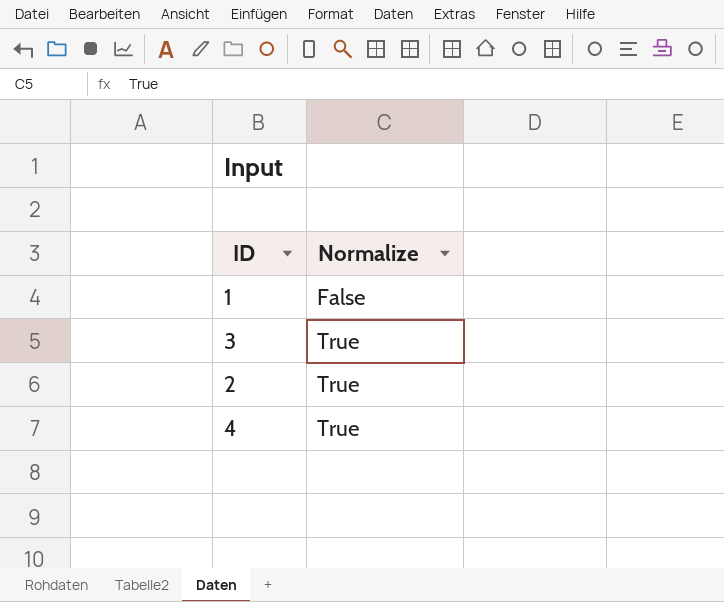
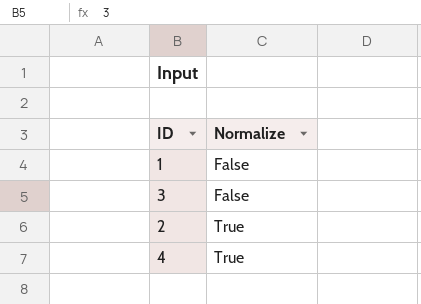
3 | Normalize: True -> False

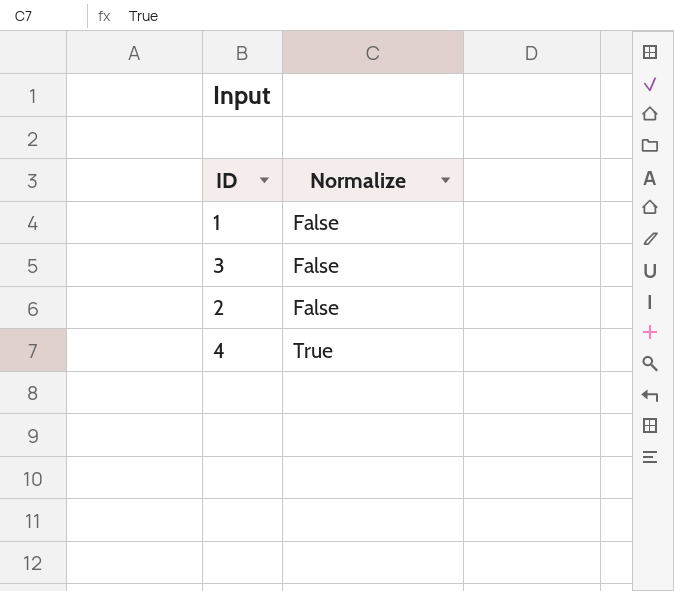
2 | Normalize: True -> False

